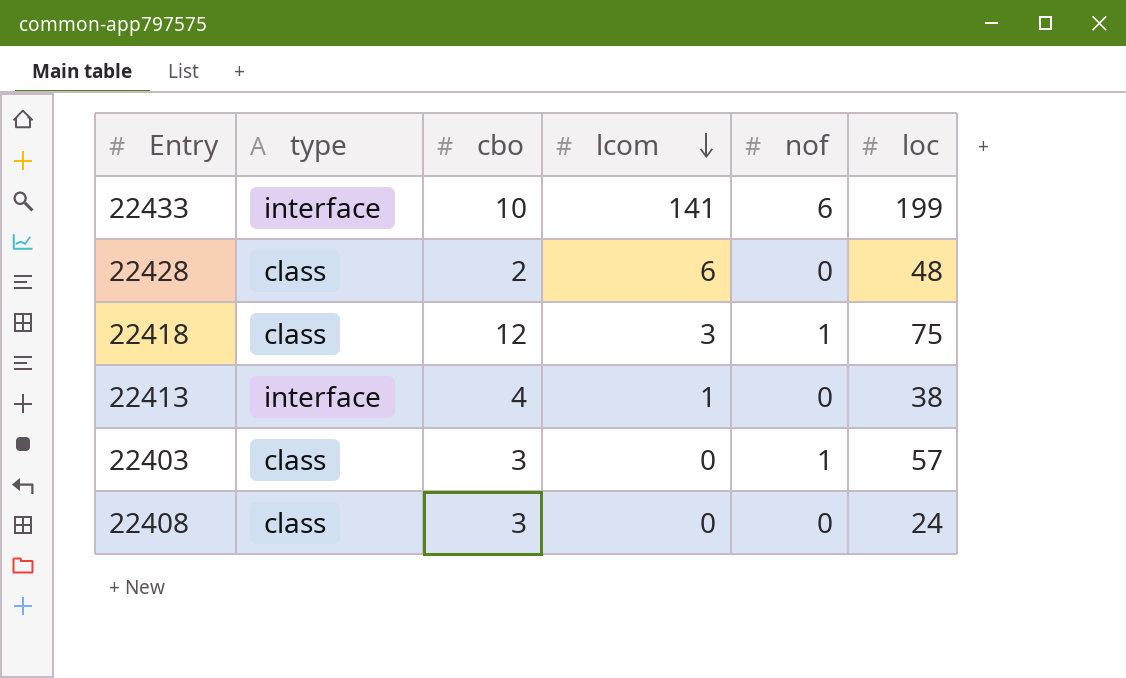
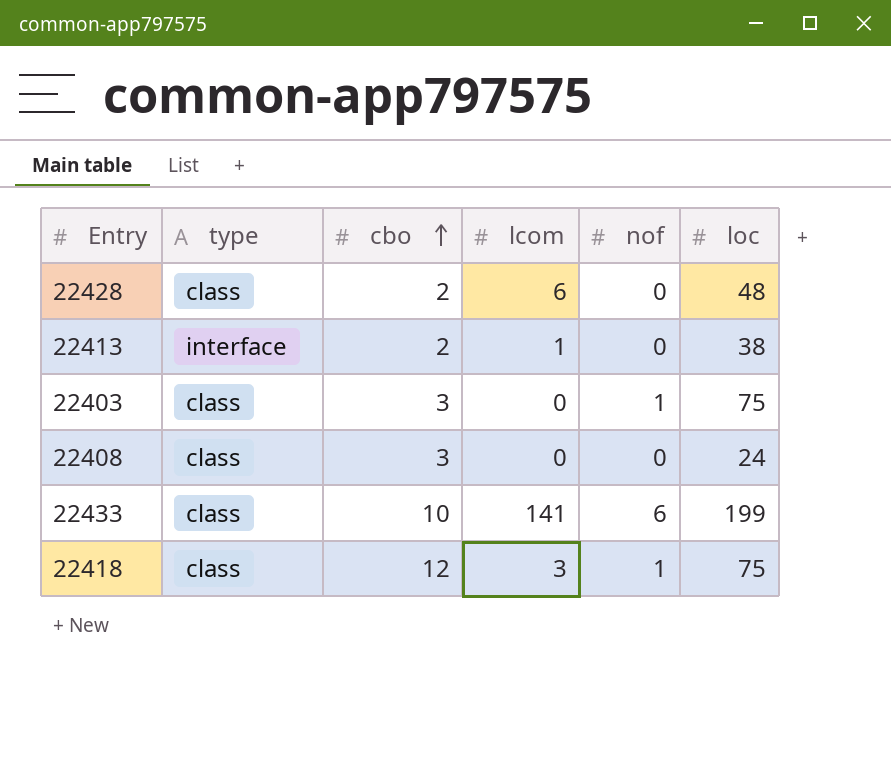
row order: lcom descending -> cbo ascending
22413 | cbo: 4 -> 2
22403 | loc: 57 -> 75
22433 | type: interface -> class

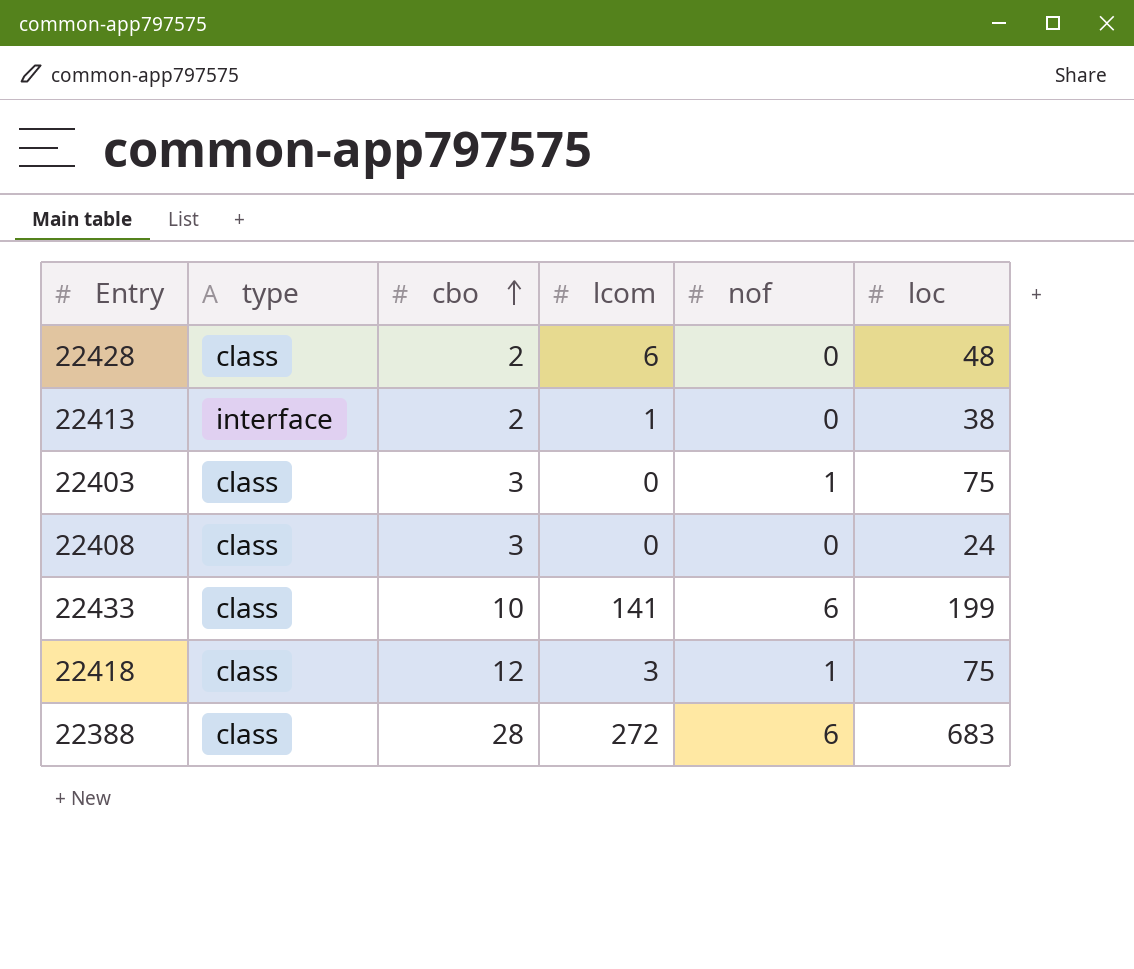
row 22388: none -> class | 28 | 272 | 6 | 683

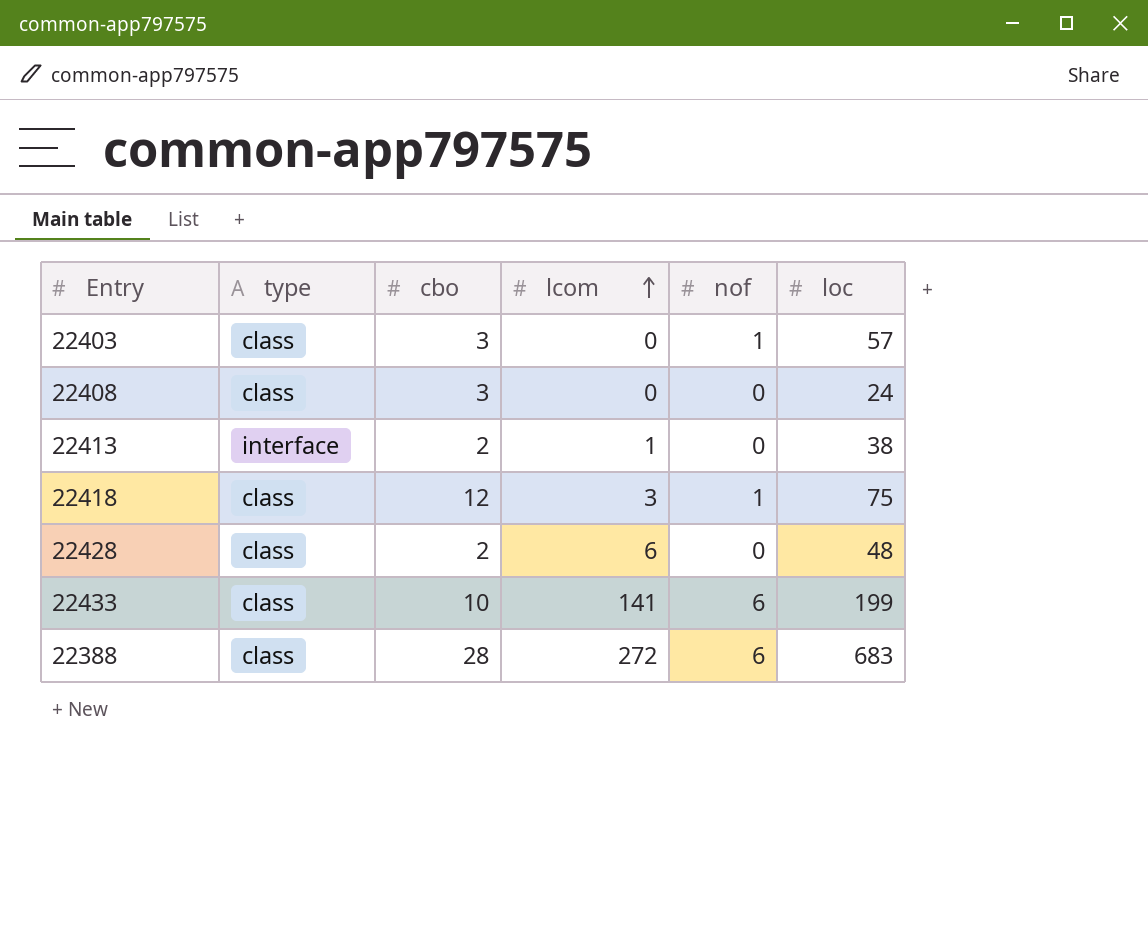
row order: cbo ascending -> lcom ascending
22403 | loc: 75 -> 57

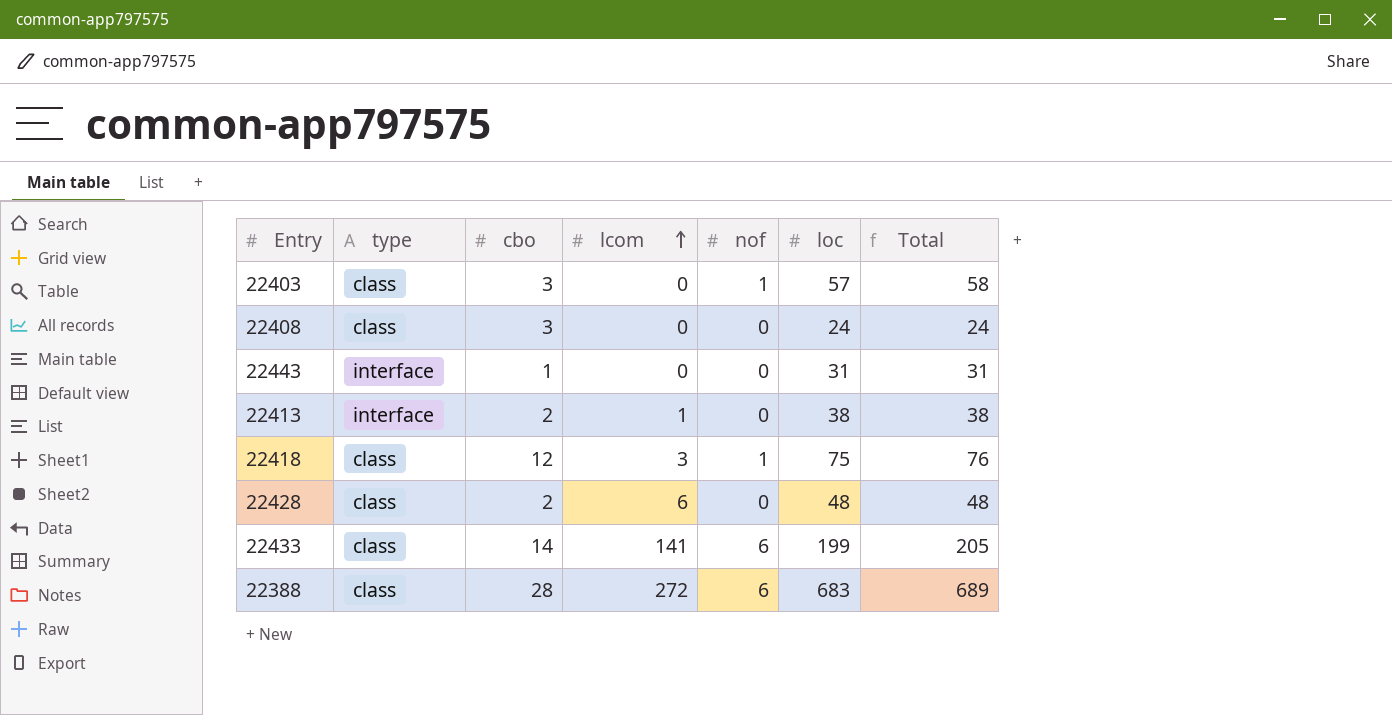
column Total | formula: none -> [nof] + [loc]
row 22443: none -> interface | 1 | 0 | 0 | 31 | 31
22433 | cbo: 10 -> 14

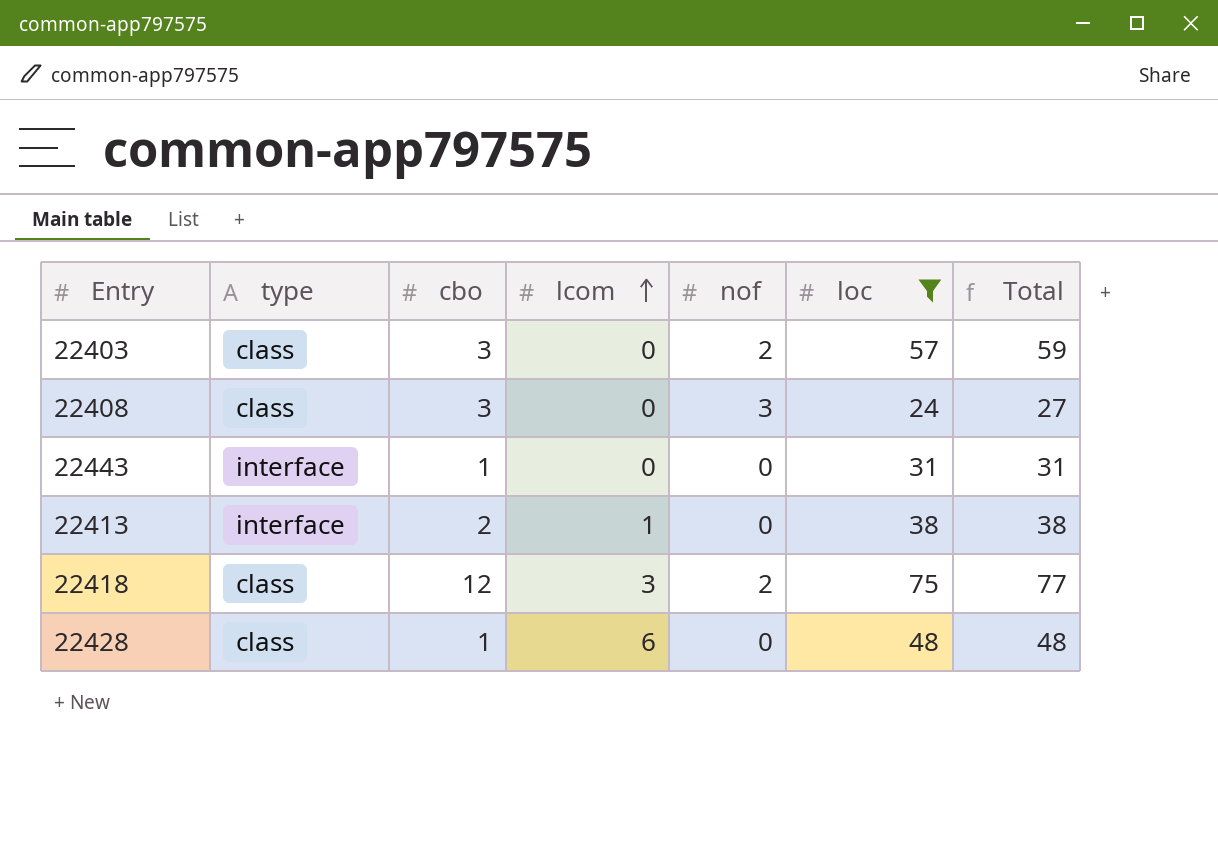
filter: none -> loc <= 75
22403 | nof: 1 -> 2
22403 | Total: 58 -> 59
22408 | nof: 0 -> 3
22408 | Total: 24 -> 27
22418 | nof: 1 -> 2
22418 | Total: 76 -> 77
22428 | cbo: 2 -> 1

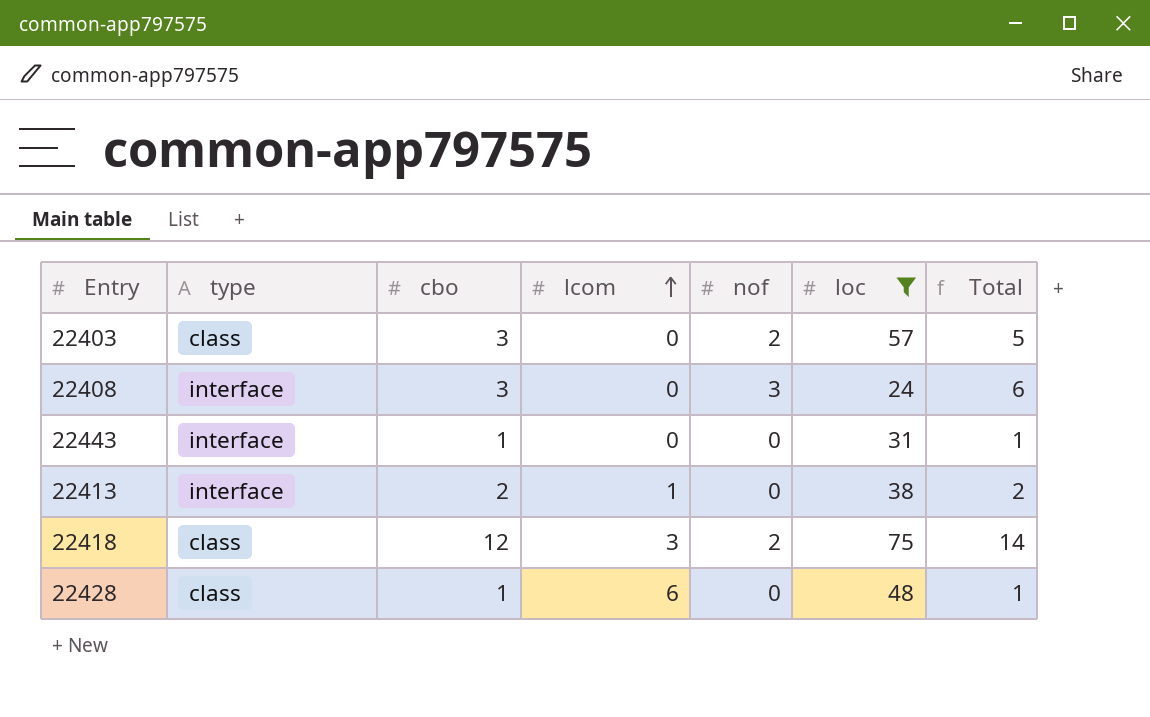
column Total | formula: [nof] + [loc] -> [cbo] + [nof]
22408 | type: class -> interface

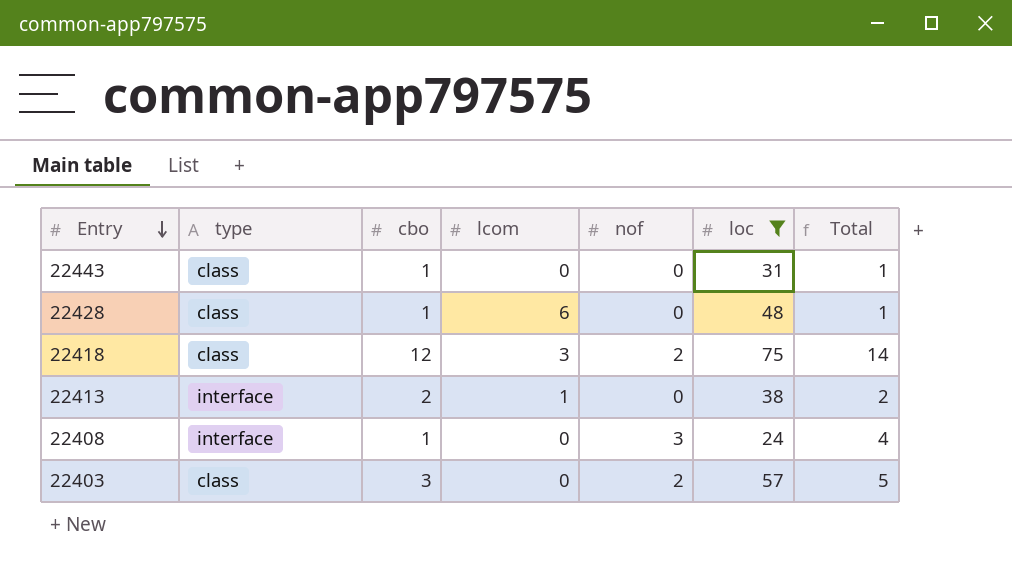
row order: lcom ascending -> Entry descending
22443 | type: interface -> class
22408 | cbo: 3 -> 1
22408 | Total: 6 -> 4

